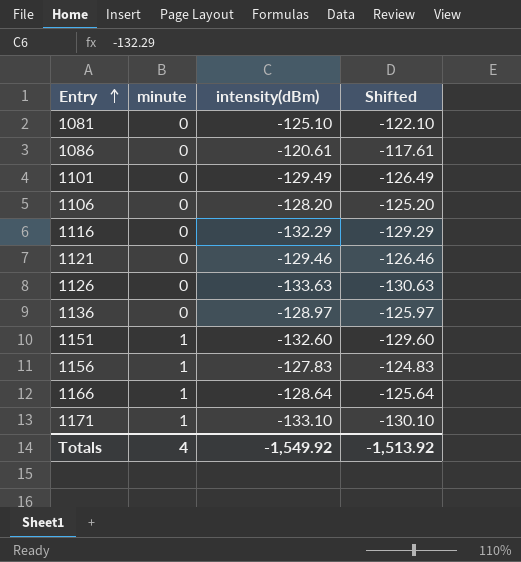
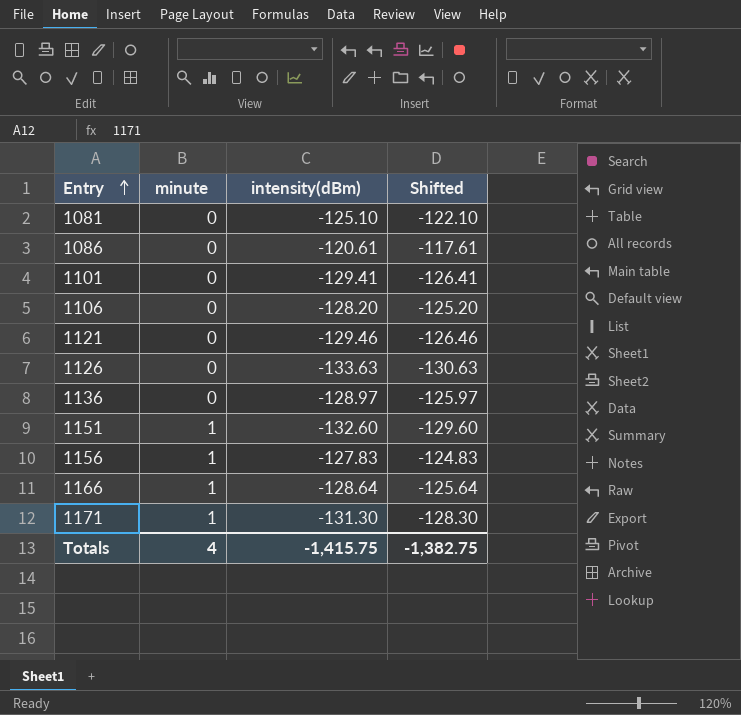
row 1116: 0 | -132.29 | -129.29 -> none
1101 | intensity(dBm): -129.49 -> -129.41
1101 | Shifted: -126.49 -> -126.41
1171 | intensity(dBm): -133.10 -> -131.30
1171 | Shifted: -130.10 -> -128.30
Totals | intensity(dBm): -1,549.92 -> -1,415.75
Totals | Shifted: -1,513.92 -> -1,382.75

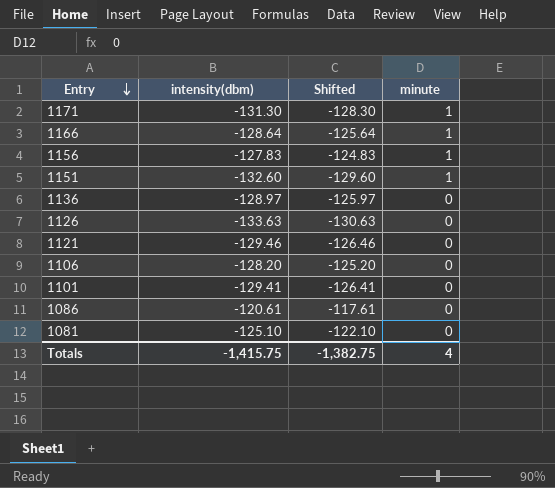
row order: Entry ascending -> Entry descending
column name: intensity(dBm) -> intensity(dbm)
column minute | position: 2 -> 4

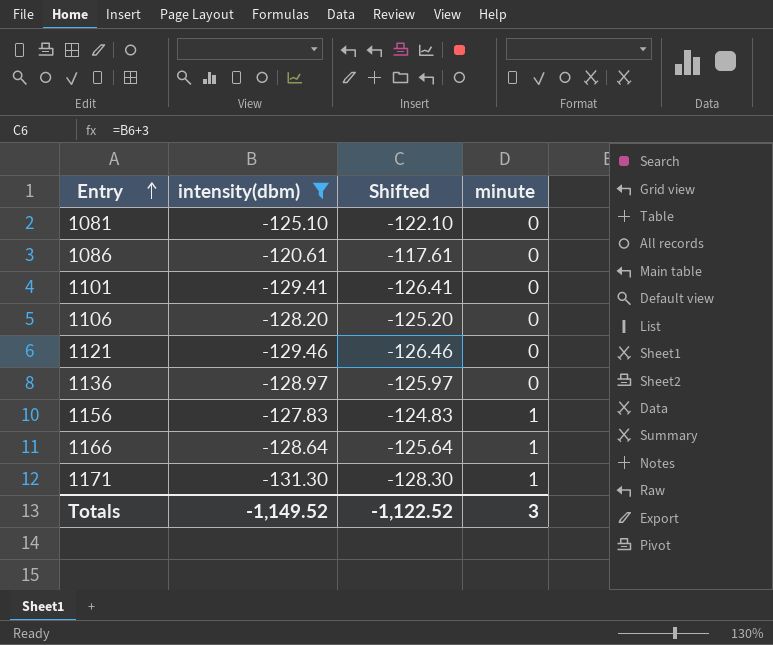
filter: none -> intensity(dbm) >= -131.30
row order: Entry descending -> Entry ascending
Totals | intensity(dbm): -1,415.75 -> -1,149.52
Totals | Shifted: -1,382.75 -> -1,122.52
Totals | minute: 4 -> 3

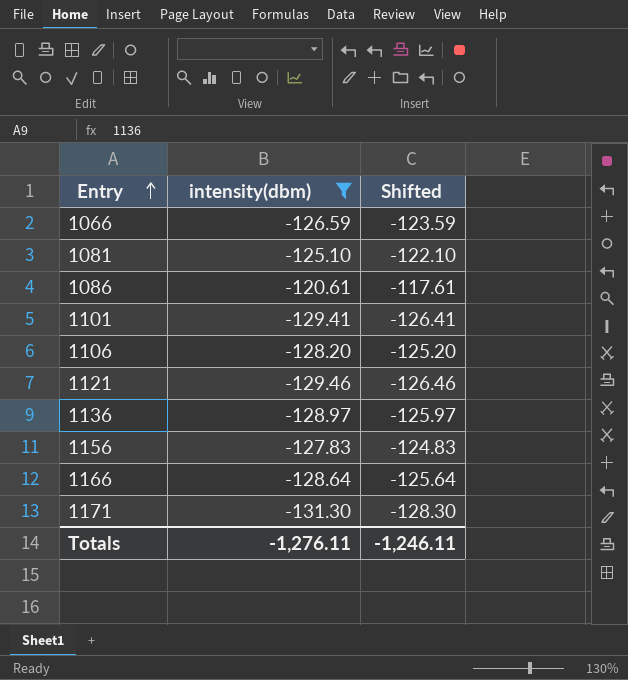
column minute | position: 4 -> none
row 1066: none -> -126.59 | -123.59
Totals | intensity(dbm): -1,149.52 -> -1,276.11
Totals | Shifted: -1,122.52 -> -1,246.11

